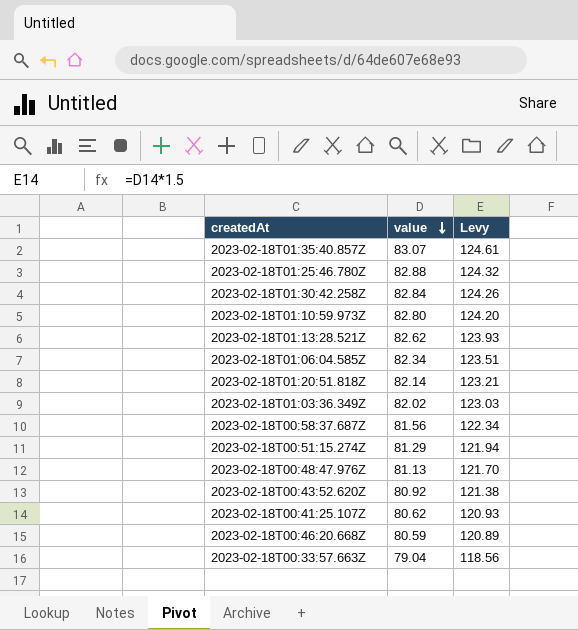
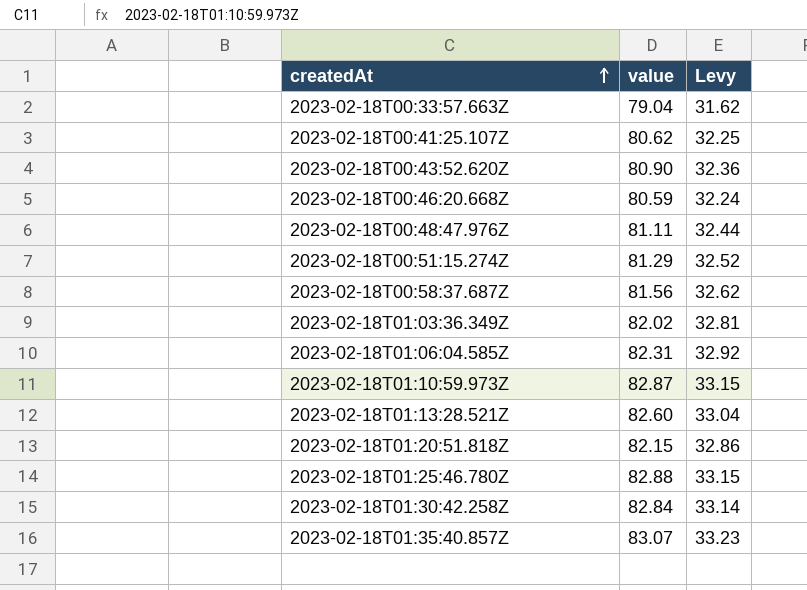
row order: value descending -> createdAt ascending
column Levy | formula: [value] * 1.5 -> [value] * 0.4
2023-02-18T00:43:52.620Z | value: 80.92 -> 80.90
2023-02-18T00:48:47.976Z | value: 81.13 -> 81.11
2023-02-18T01:06:04.585Z | value: 82.34 -> 82.31
2023-02-18T01:10:59.973Z | value: 82.80 -> 82.87
2023-02-18T01:13:28.521Z | value: 82.62 -> 82.60
2023-02-18T01:20:51.818Z | value: 82.14 -> 82.15

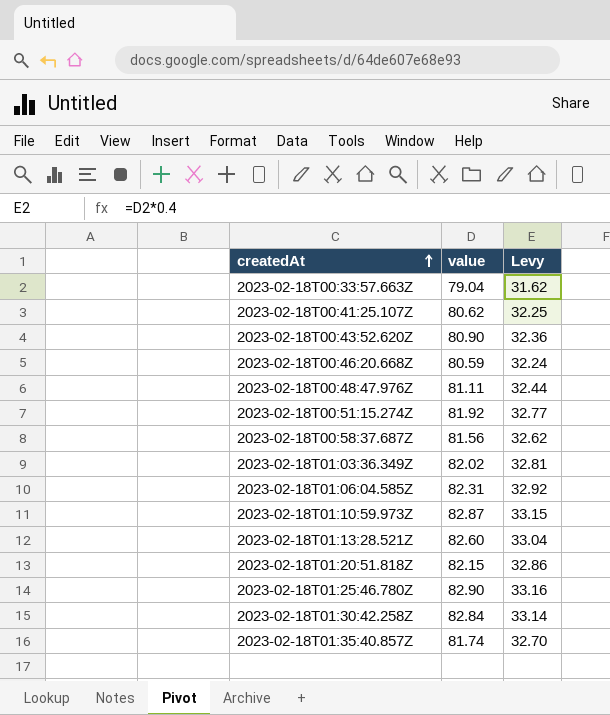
2023-02-18T00:51:15.274Z | value: 81.29 -> 81.92
2023-02-18T00:51:15.274Z | Levy: 32.52 -> 32.77
2023-02-18T01:25:46.780Z | value: 82.88 -> 82.90
2023-02-18T01:25:46.780Z | Levy: 33.15 -> 33.16
2023-02-18T01:35:40.857Z | value: 83.07 -> 81.74
2023-02-18T01:35:40.857Z | Levy: 33.23 -> 32.70

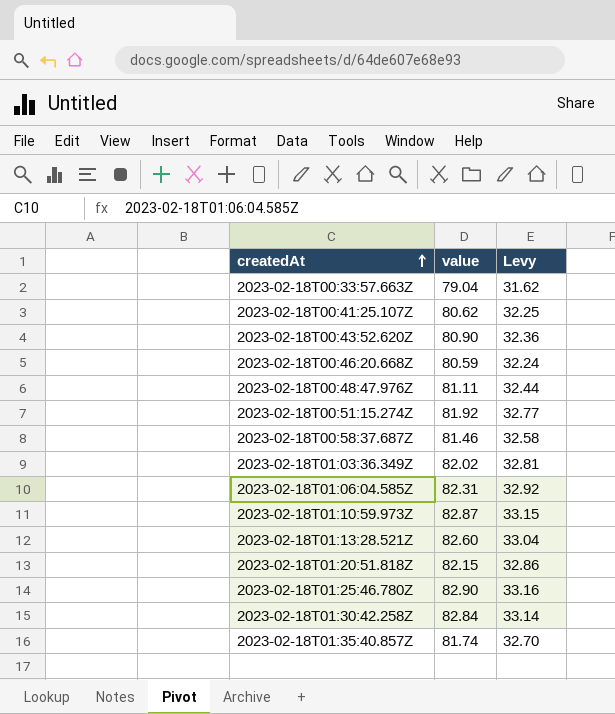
2023-02-18T00:58:37.687Z | value: 81.56 -> 81.46
2023-02-18T00:58:37.687Z | Levy: 32.62 -> 32.58

